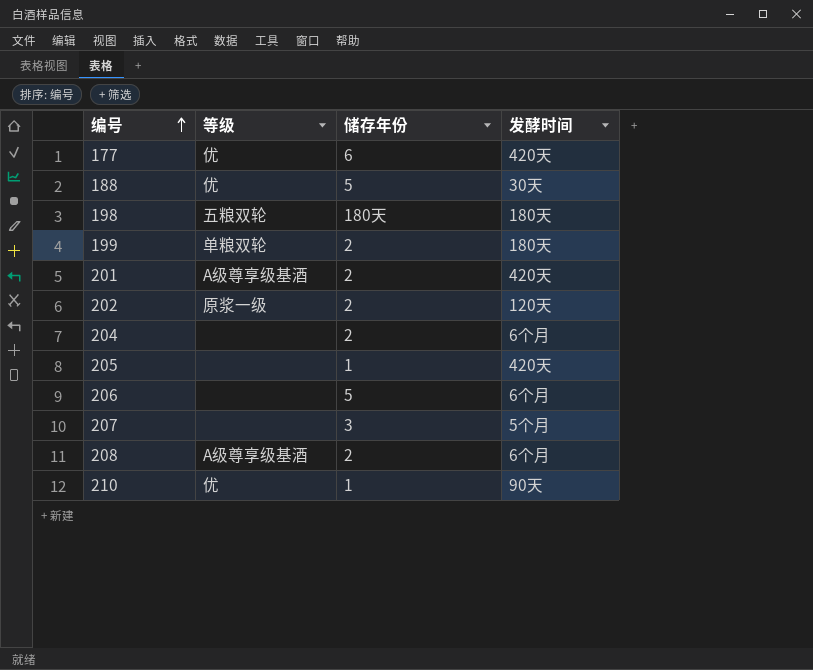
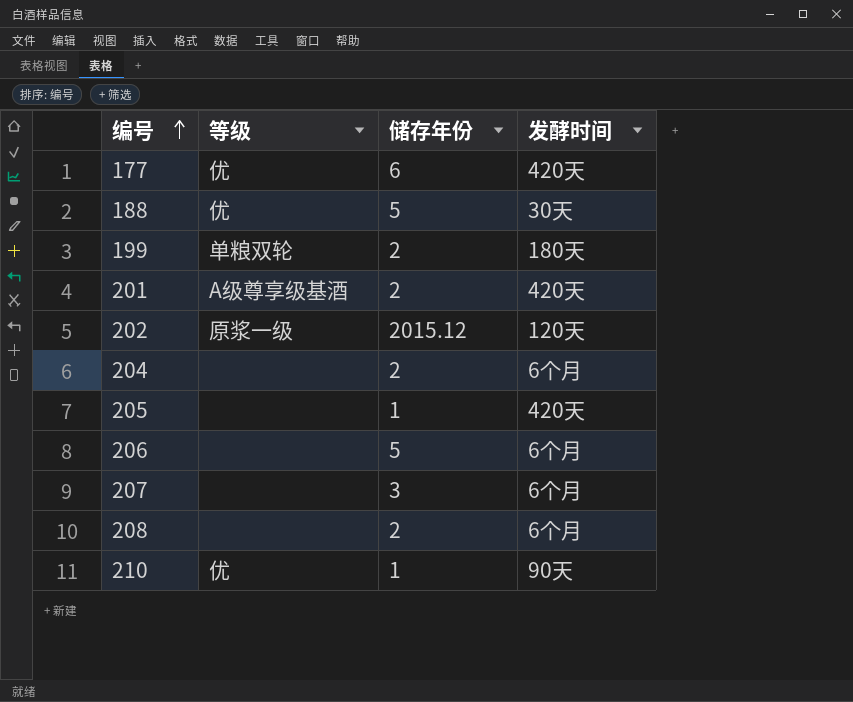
row 198: 五粮双轮 | 180天 | 180天 -> none
202 | 储存年份: 2 -> 2015.12
207 | 发酵时间: 5个月 -> 6个月
208 | 等级: A级尊享级基酒 -> none

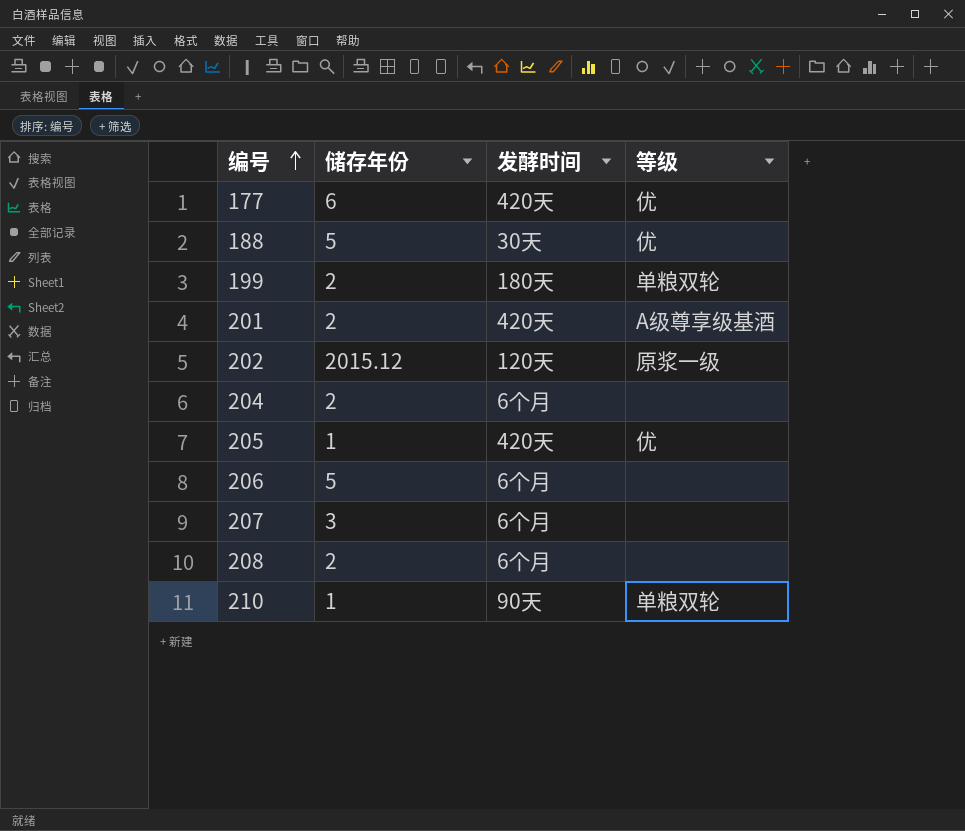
column 等级 | position: 2 -> 4
205 | 等级: none -> 优
210 | 等级: 优 -> 单粮双轮

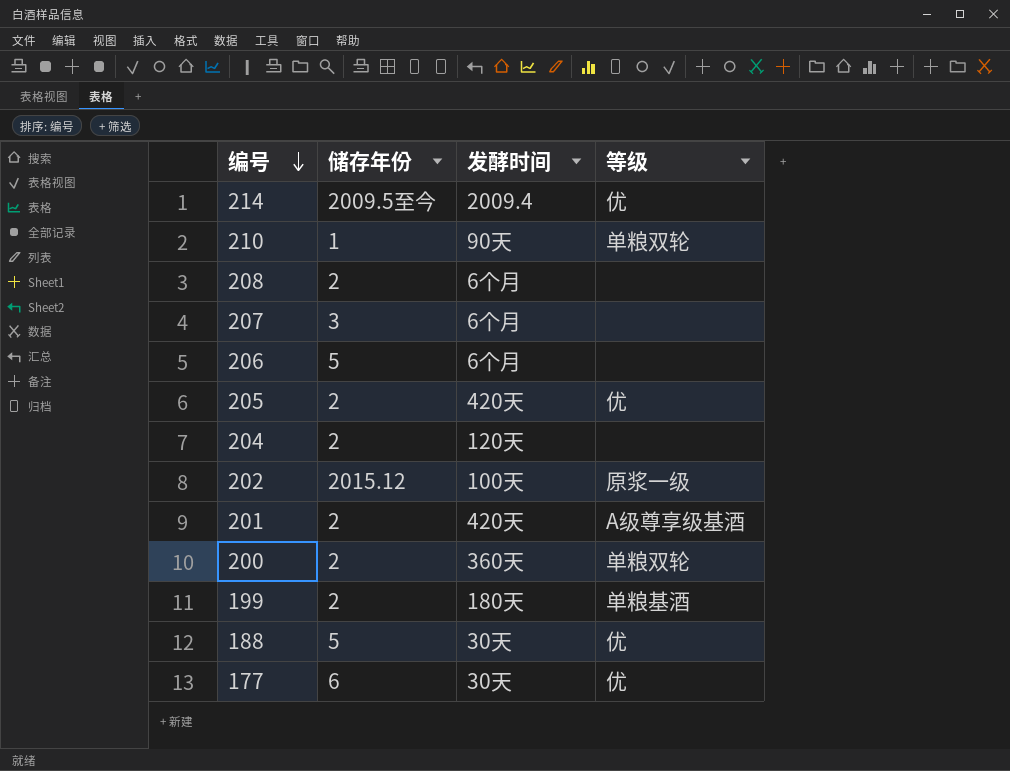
row order: 编号 ascending -> 编号 descending
row 214: none -> 2009.5至今 | 2009.4 | 优
205 | 储存年份: 1 -> 2
204 | 发酵时间: 6个月 -> 120天
202 | 发酵时间: 120天 -> 100天
row 200: none -> 2 | 360天 | 单粮双轮
199 | 等级: 单粮双轮 -> 单粮基酒
177 | 发酵时间: 420天 -> 30天

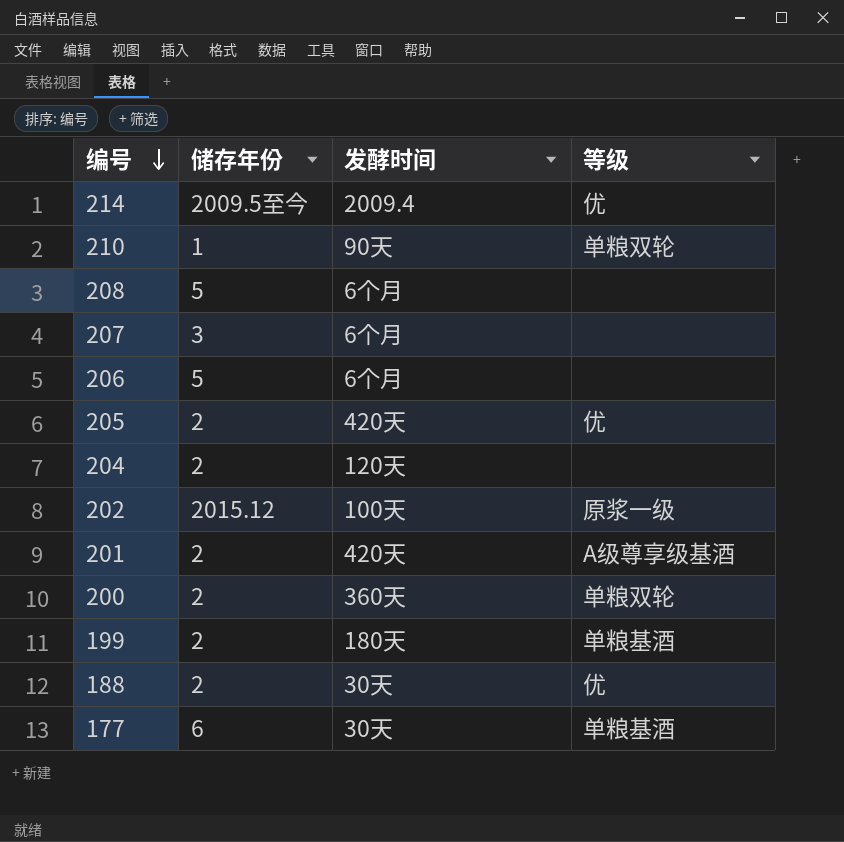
208 | 储存年份: 2 -> 5
188 | 储存年份: 5 -> 2
177 | 等级: 优 -> 单粮基酒

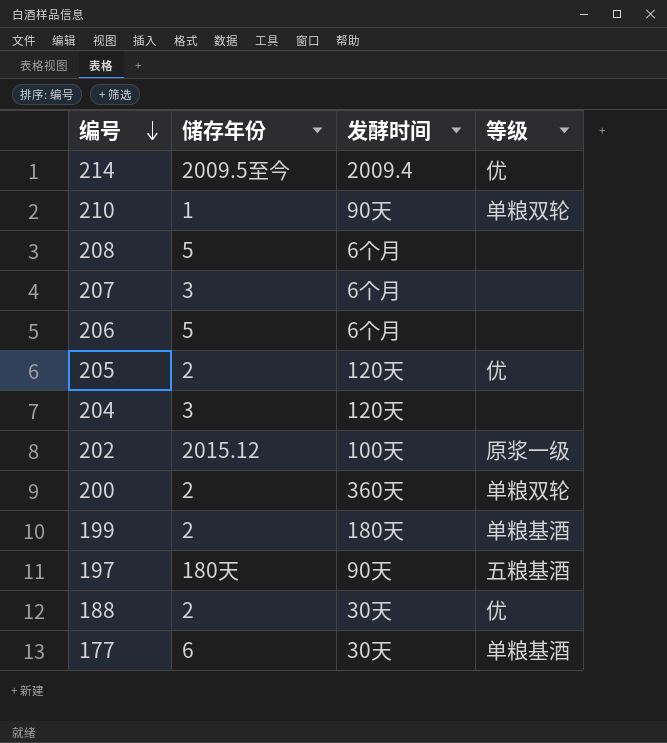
row 201: 2 | 420天 | A级尊享级基酒 -> none
205 | 发酵时间: 420天 -> 120天
204 | 储存年份: 2 -> 3
row 197: none -> 180天 | 90天 | 五粮基酒

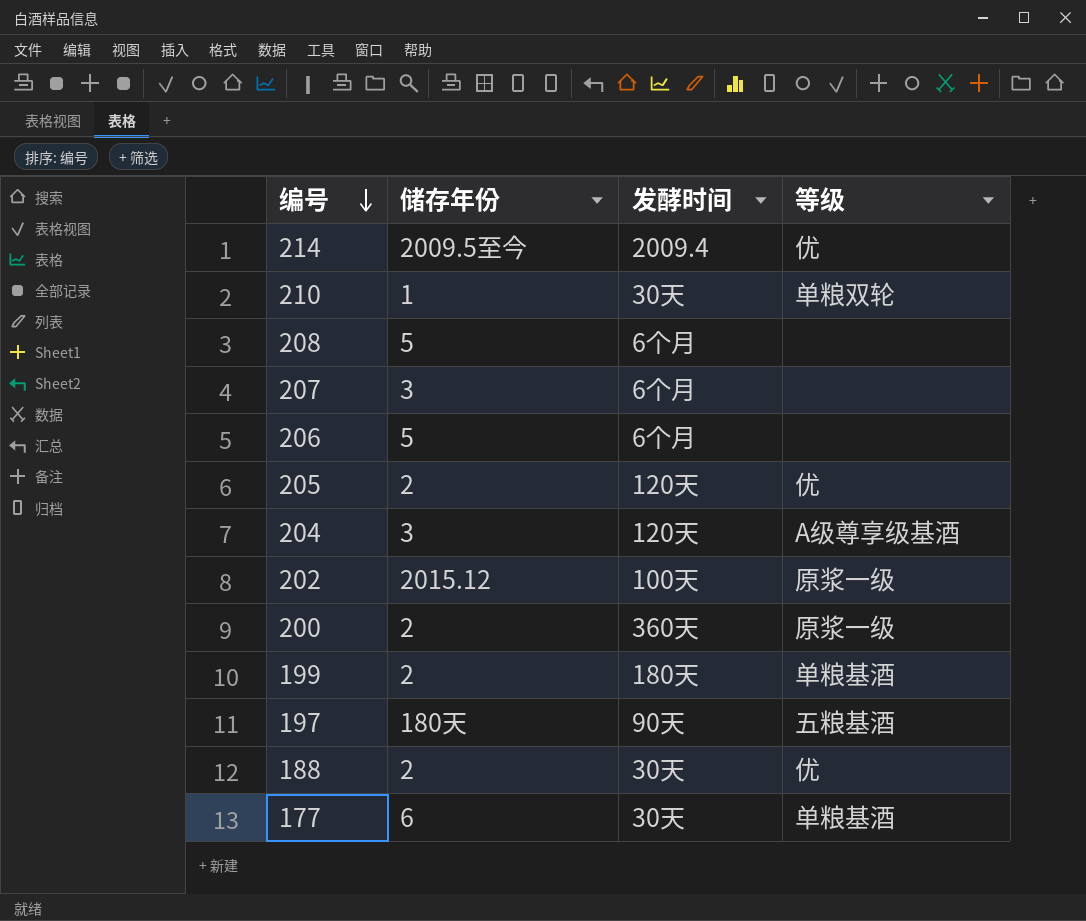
210 | 发酵时间: 90天 -> 30天
204 | 等级: none -> A级尊享级基酒
200 | 等级: 单粮双轮 -> 原浆一级

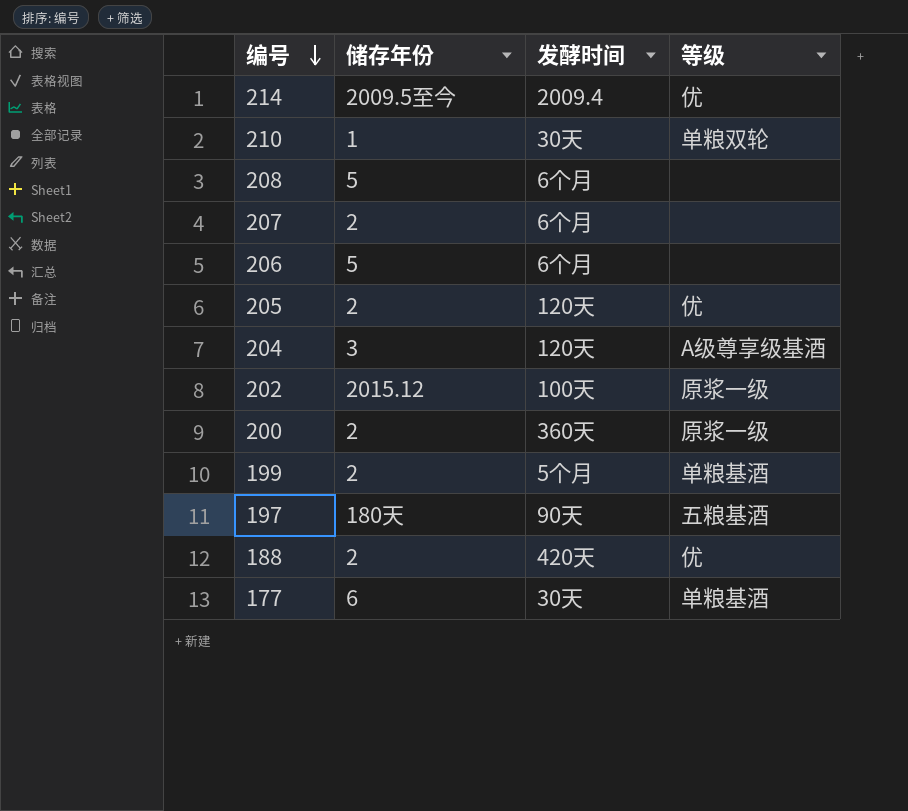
207 | 储存年份: 3 -> 2
199 | 发酵时间: 180天 -> 5个月
188 | 发酵时间: 30天 -> 420天

